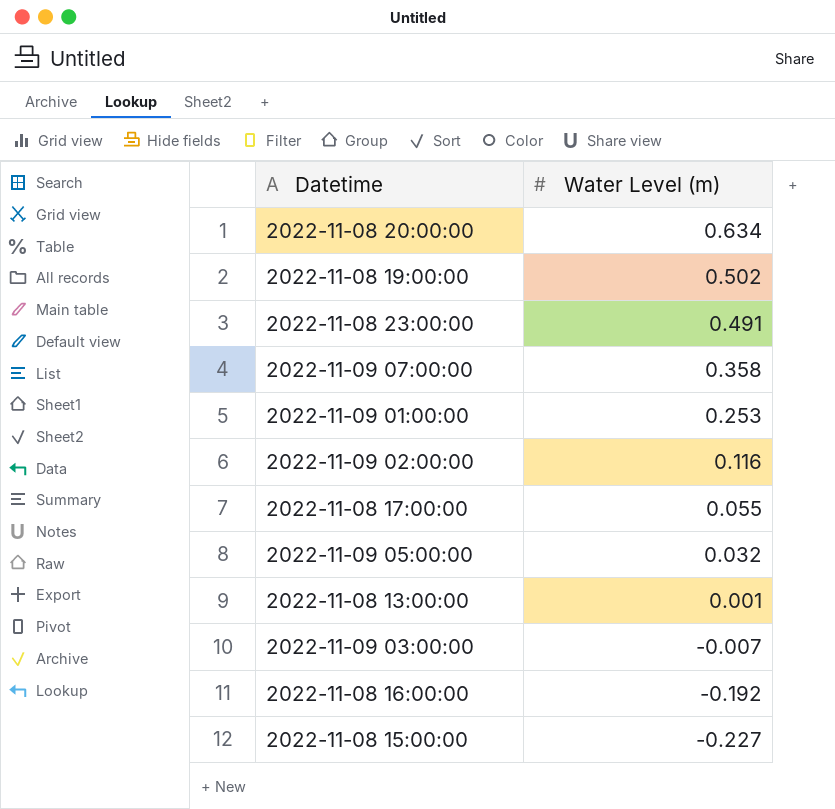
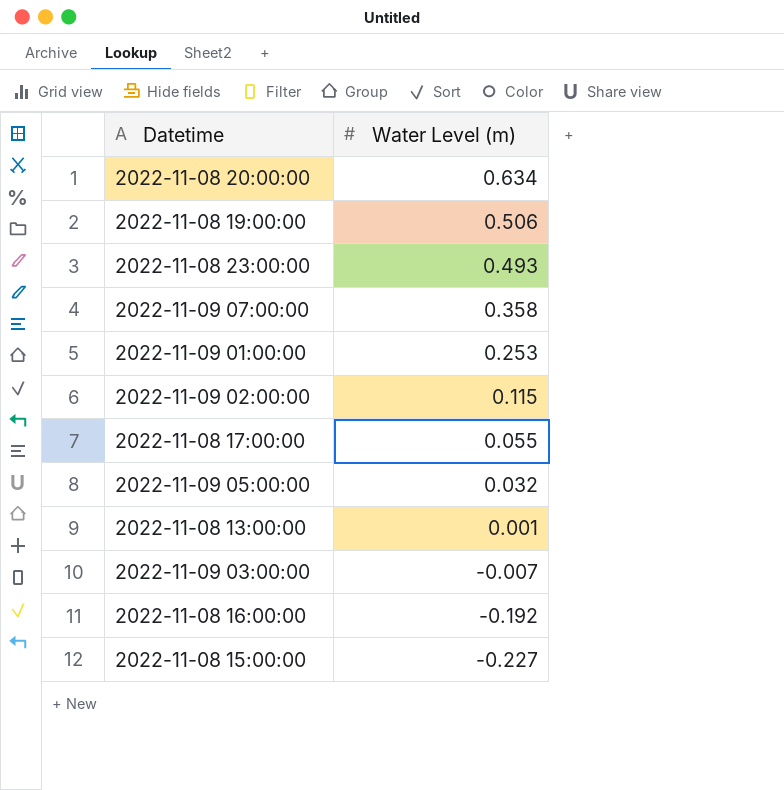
2022-11-08 19:00:00 | Water Level (m): 0.502 -> 0.506
2022-11-08 23:00:00 | Water Level (m): 0.491 -> 0.493
2022-11-09 02:00:00 | Water Level (m): 0.116 -> 0.115

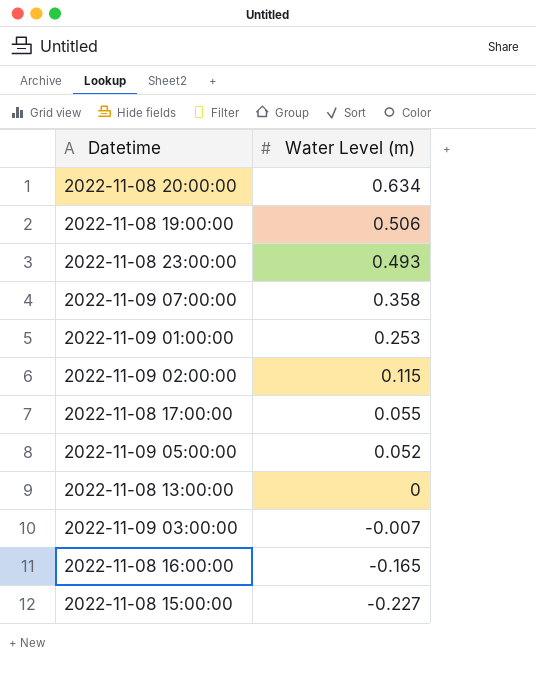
2022-11-09 05:00:00 | Water Level (m): 0.032 -> 0.052
2022-11-08 13:00:00 | Water Level (m): 0.001 -> 0
2022-11-08 16:00:00 | Water Level (m): -0.192 -> -0.165

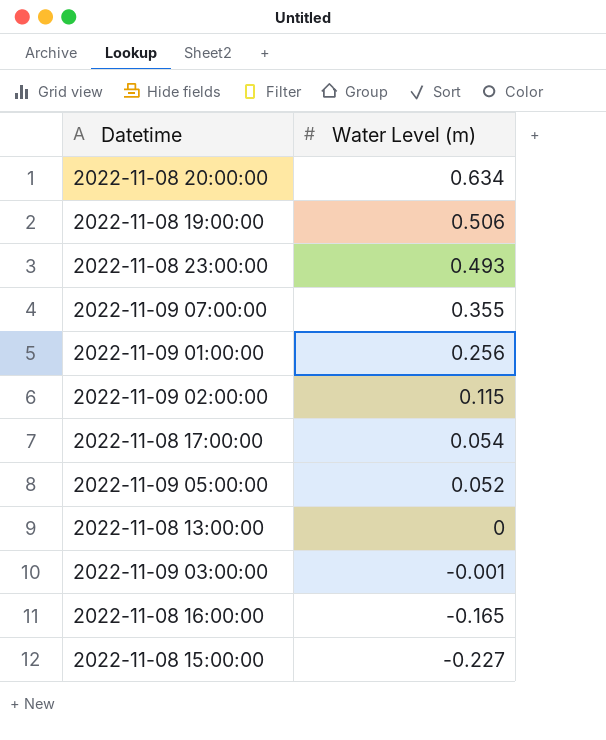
2022-11-09 07:00:00 | Water Level (m): 0.358 -> 0.355
2022-11-09 01:00:00 | Water Level (m): 0.253 -> 0.256
2022-11-08 17:00:00 | Water Level (m): 0.055 -> 0.054
2022-11-09 03:00:00 | Water Level (m): -0.007 -> -0.001

